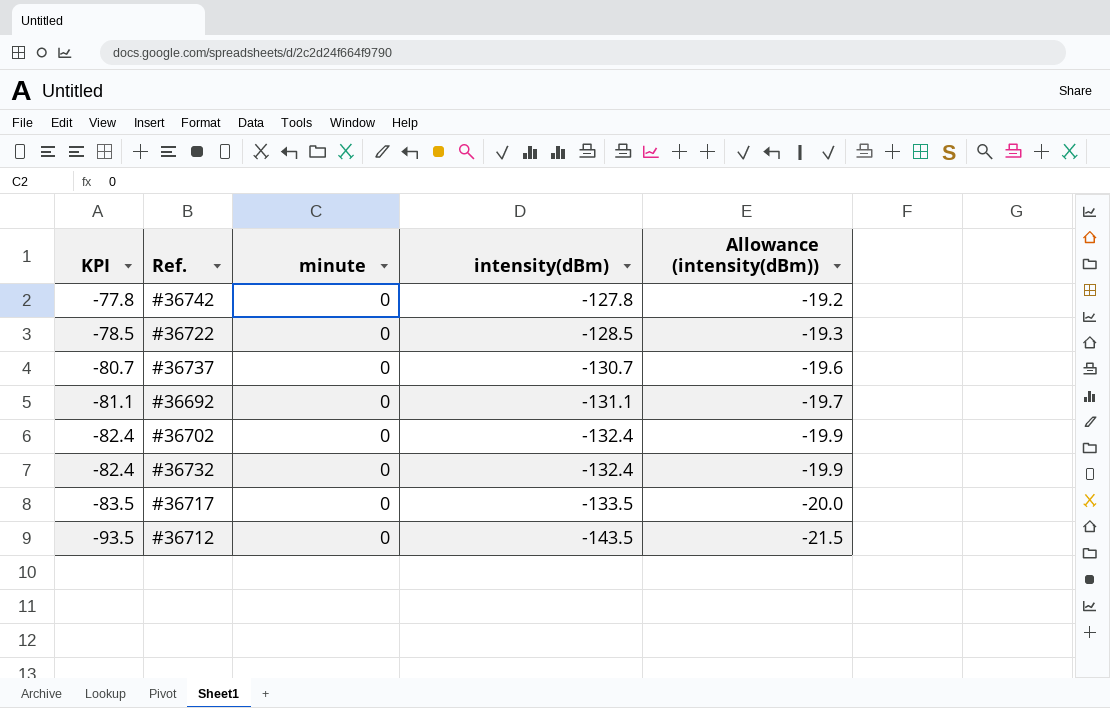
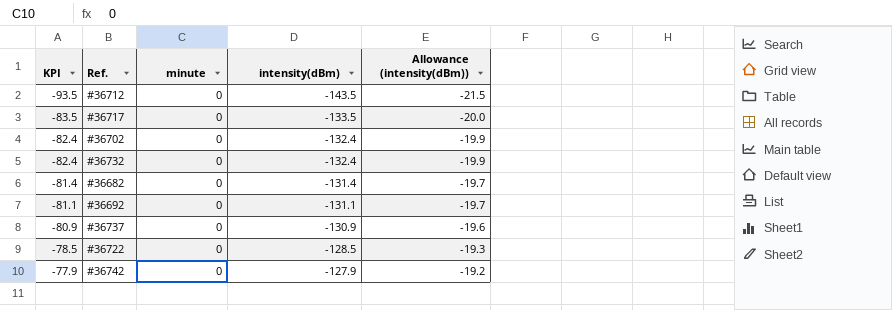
row order: KPI descending -> KPI ascending
row #36682: none -> -81.4 | 0 | -131.4 | -19.7
#36737 | KPI: -80.7 -> -80.9
#36737 | intensity(dBm): -130.7 -> -130.9
#36742 | KPI: -77.8 -> -77.9
#36742 | intensity(dBm): -127.8 -> -127.9

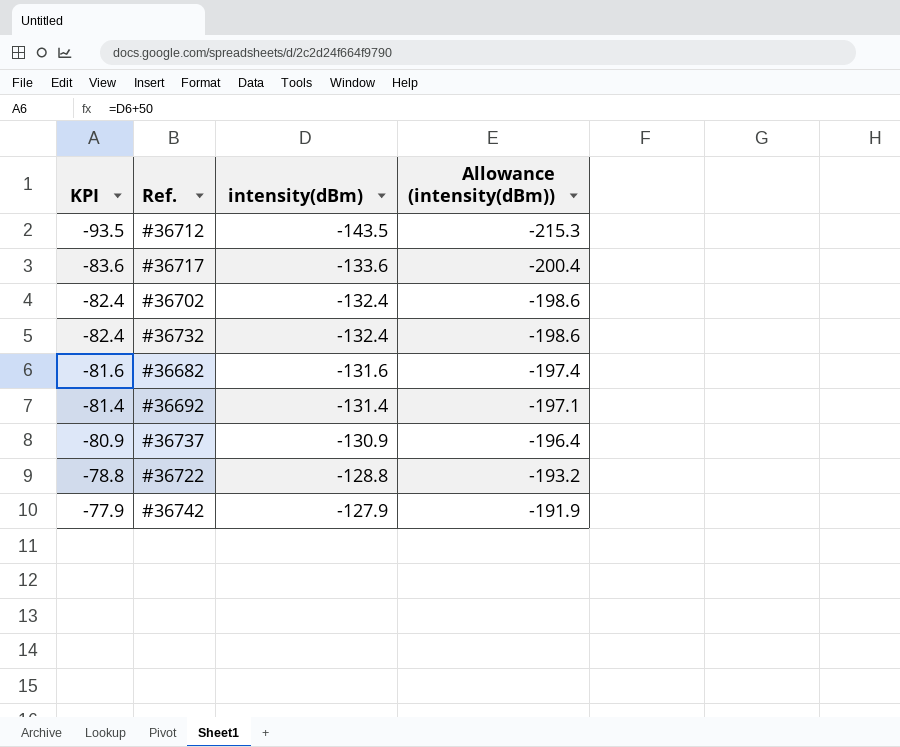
column minute | position: 3 -> none
column Allowance (intensity(dBm)) | formula: [intensity(dBm)] * 0.15 -> [intensity(dBm)] * 1.5
#36717 | KPI: -83.5 -> -83.6
#36717 | intensity(dBm): -133.5 -> -133.6
#36682 | KPI: -81.4 -> -81.6
#36682 | intensity(dBm): -131.4 -> -131.6
#36692 | KPI: -81.1 -> -81.4
#36692 | intensity(dBm): -131.1 -> -131.4
#36722 | KPI: -78.5 -> -78.8
#36722 | intensity(dBm): -128.5 -> -128.8

